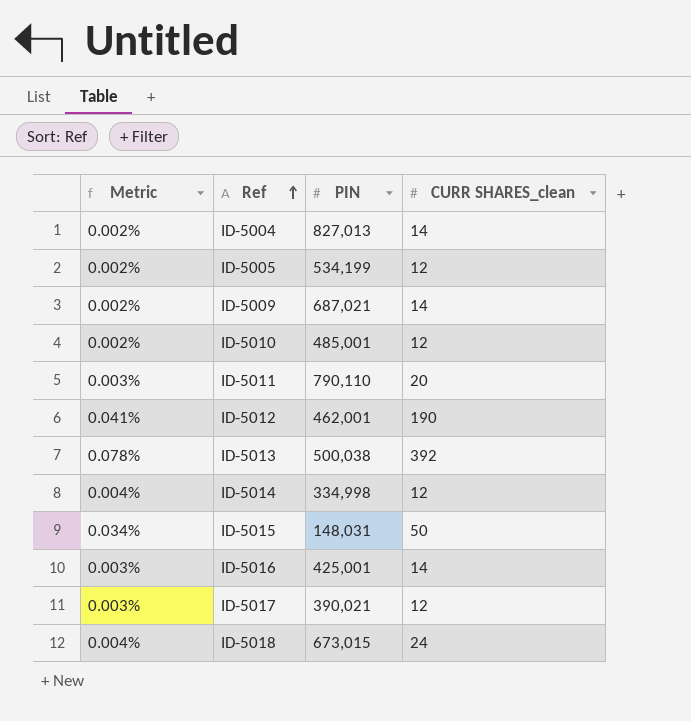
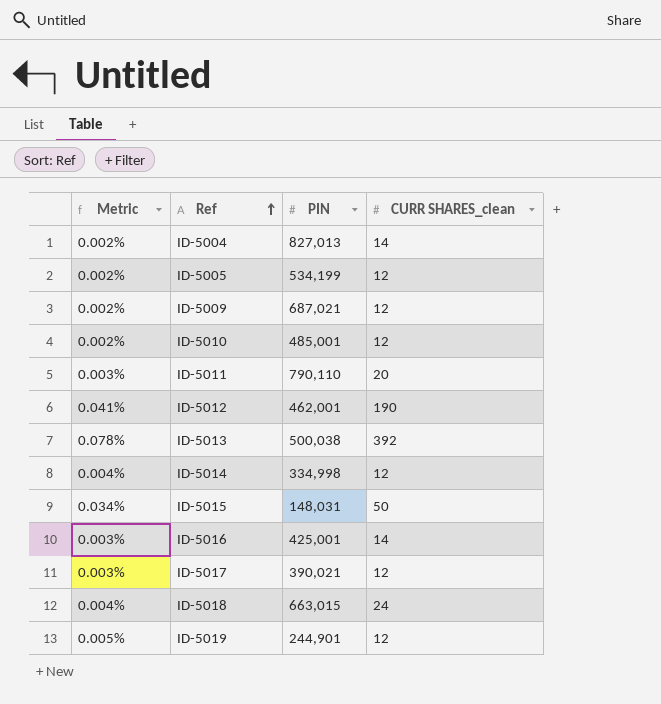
ID-5009 | CURR SHARES_clean: 14 -> 12
ID-5018 | PIN: 673,015 -> 663,015
row ID-5019: none -> 0.005% | 244,901 | 12

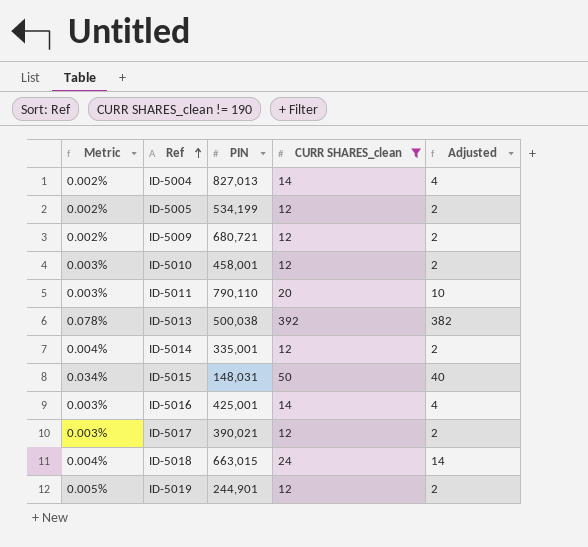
filter: none -> CURR SHARES_clean != 190
column Adjusted | formula: none -> [CURR SHARES_clean] - 10
ID-5009 | PIN: 687,021 -> 680,721
ID-5010 | Metric: 0.002% -> 0.003%
ID-5010 | PIN: 485,001 -> 458,001
ID-5014 | PIN: 334,998 -> 335,001

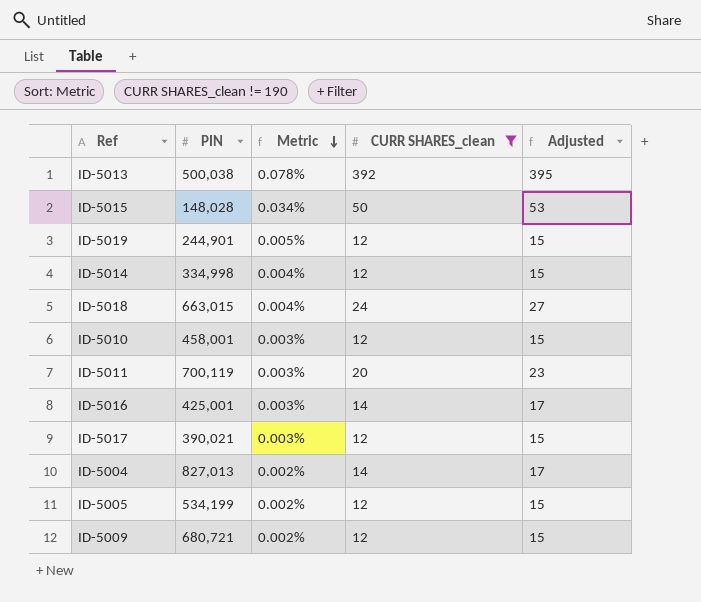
row order: Ref ascending -> Metric descending
column Metric | position: 1 -> 3
column Adjusted | formula: [CURR SHARES_clean] - 10 -> [CURR SHARES_clean] + 3
ID-5015 | PIN: 148,031 -> 148,028
ID-5014 | PIN: 335,001 -> 334,998
ID-5011 | PIN: 790,110 -> 700,119

